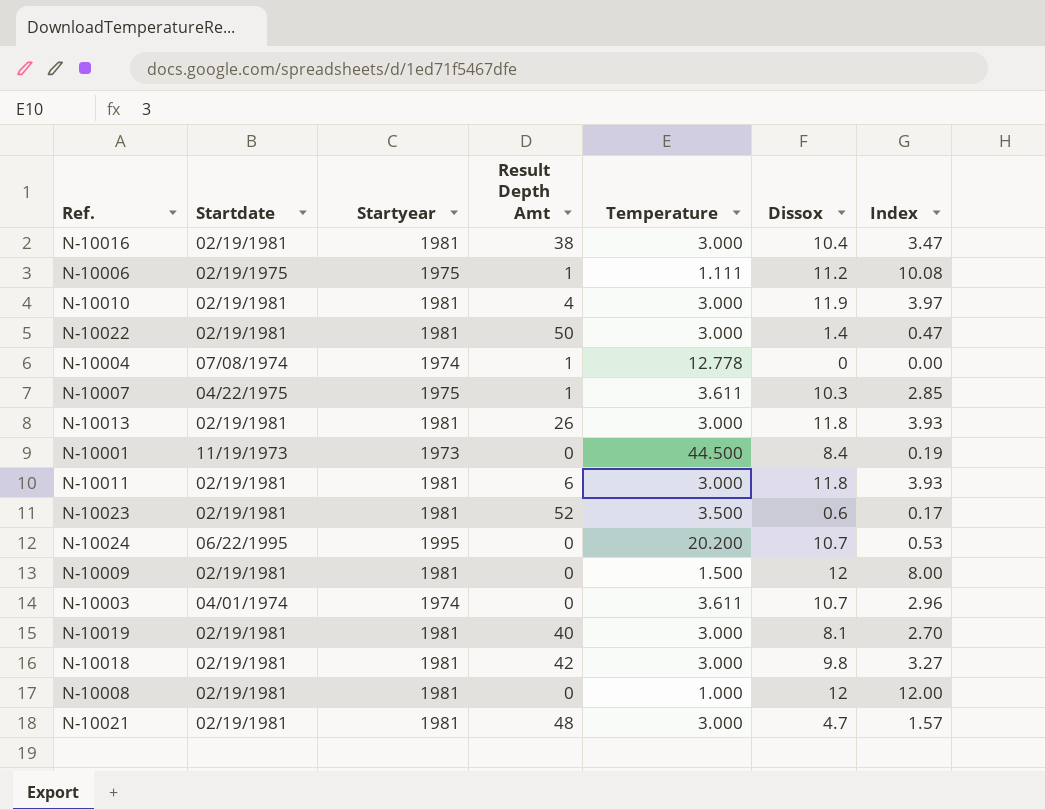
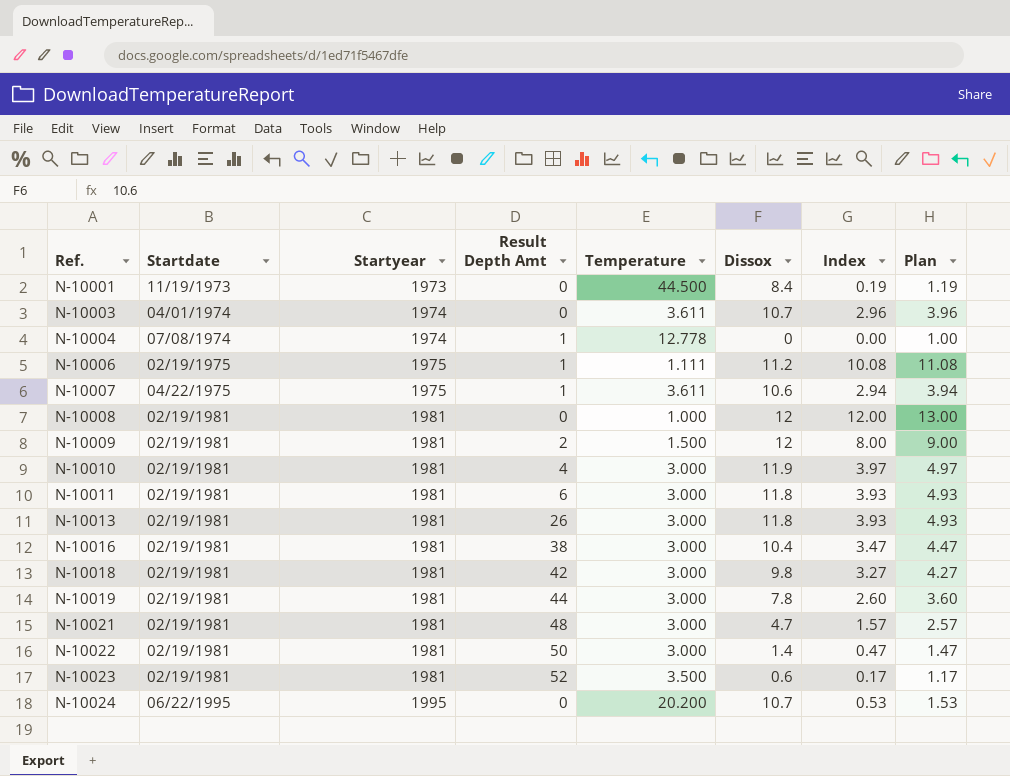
row order: none -> Ref. ascending
column Plan | formula: none -> [Index] + 1
N-10007 | Dissox: 10.3 -> 10.6
N-10007 | Index: 2.85 -> 2.94
N-10009 | Result Depth Amt: 0 -> 2
N-10019 | Result Depth Amt: 40 -> 44
N-10019 | Dissox: 8.1 -> 7.8
N-10019 | Index: 2.70 -> 2.60

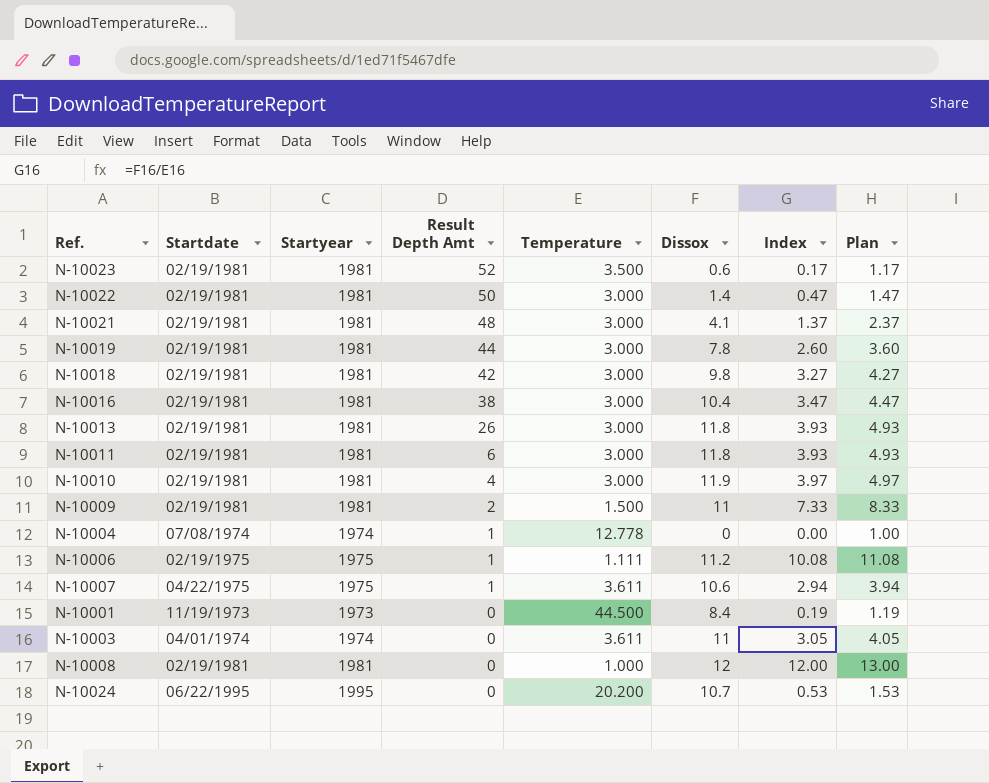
row order: Ref. ascending -> Result Depth Amt descending
N-10021 | Dissox: 4.7 -> 4.1
N-10021 | Index: 1.57 -> 1.37
N-10021 | Plan: 2.57 -> 2.37
N-10009 | Dissox: 12 -> 11
N-10009 | Index: 8.00 -> 7.33
N-10009 | Plan: 9.00 -> 8.33
N-10003 | Dissox: 10.7 -> 11
N-10003 | Index: 2.96 -> 3.05
N-10003 | Plan: 3.96 -> 4.05

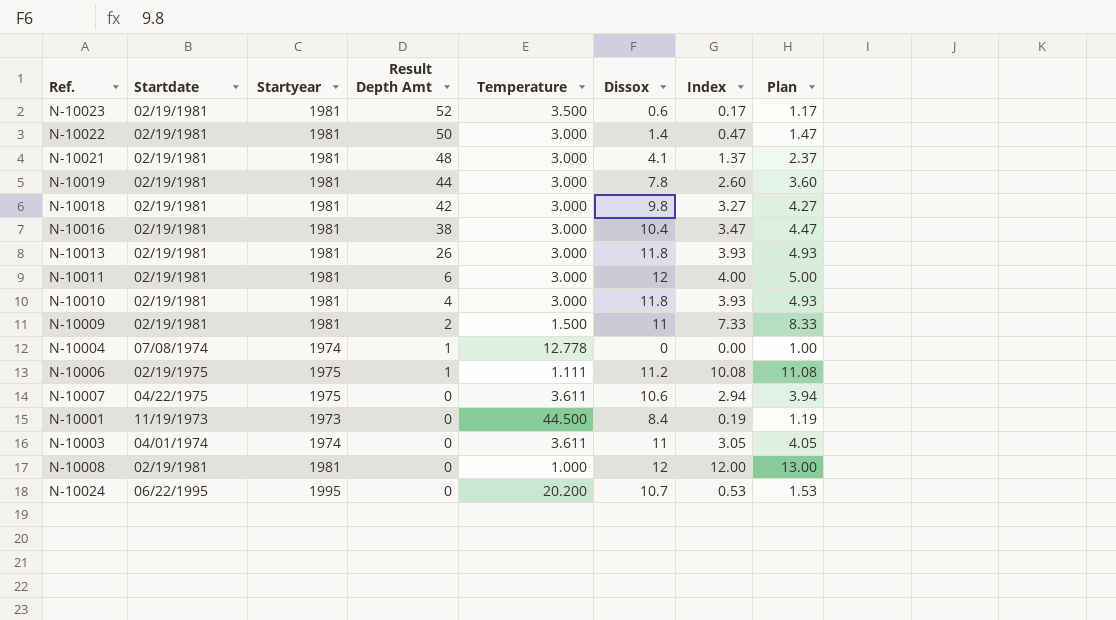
N-10011 | Dissox: 11.8 -> 12
N-10011 | Index: 3.93 -> 4.00
N-10011 | Plan: 4.93 -> 5.00
N-10010 | Dissox: 11.9 -> 11.8
N-10010 | Index: 3.97 -> 3.93
N-10010 | Plan: 4.97 -> 4.93
N-10007 | Result Depth Amt: 1 -> 0

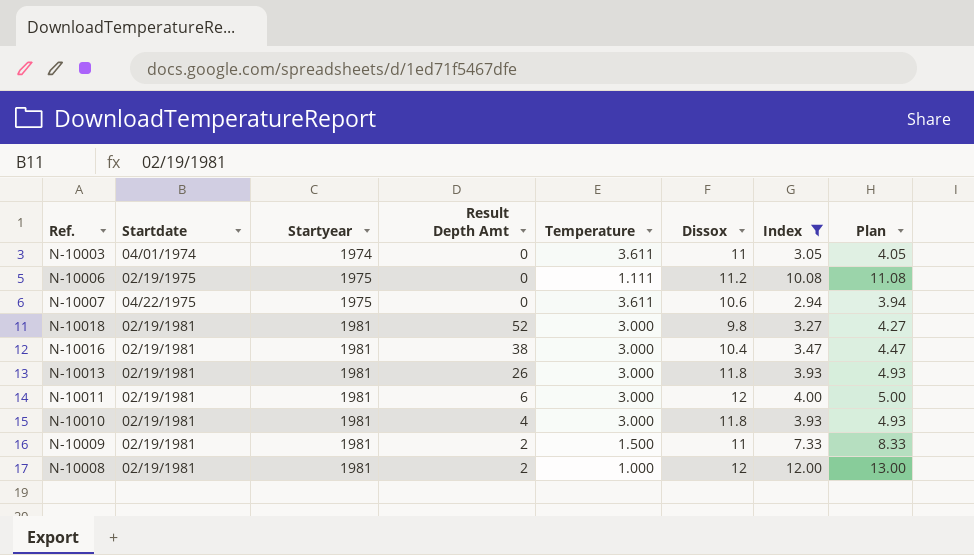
filter: none -> Index >= 2.94
row order: Result Depth Amt descending -> Startdate ascending
N-10006 | Result Depth Amt: 1 -> 0
N-10018 | Result Depth Amt: 42 -> 52
N-10008 | Result Depth Amt: 0 -> 2

